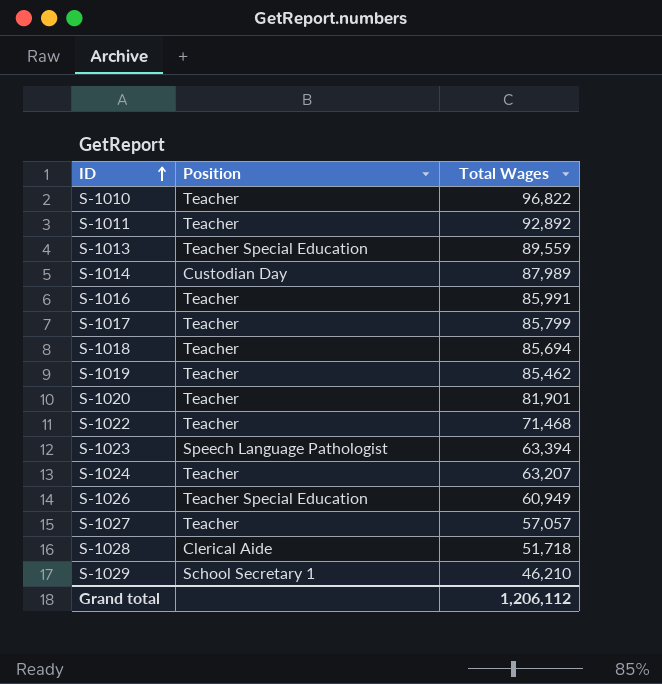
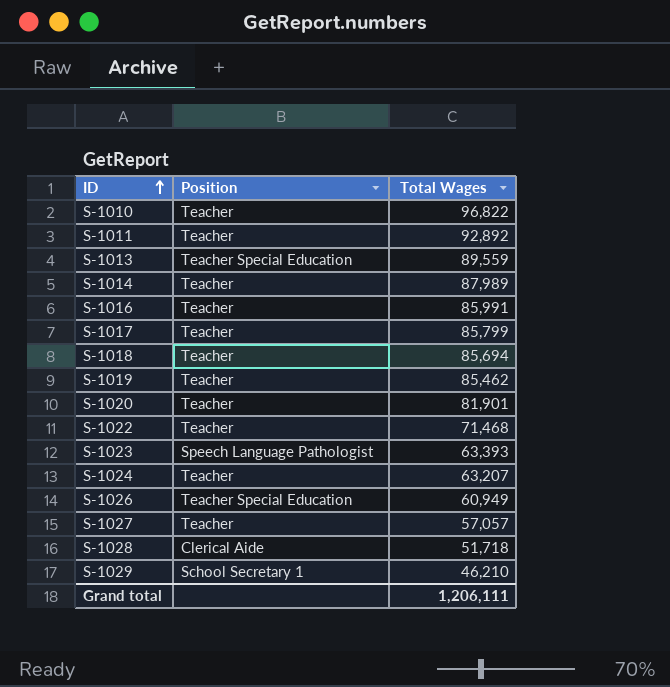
S-1014 | Position: Custodian Day -> Teacher
S-1023 | Total Wages: 63,394 -> 63,393
Grand total | Total Wages: 1,206,112 -> 1,206,111

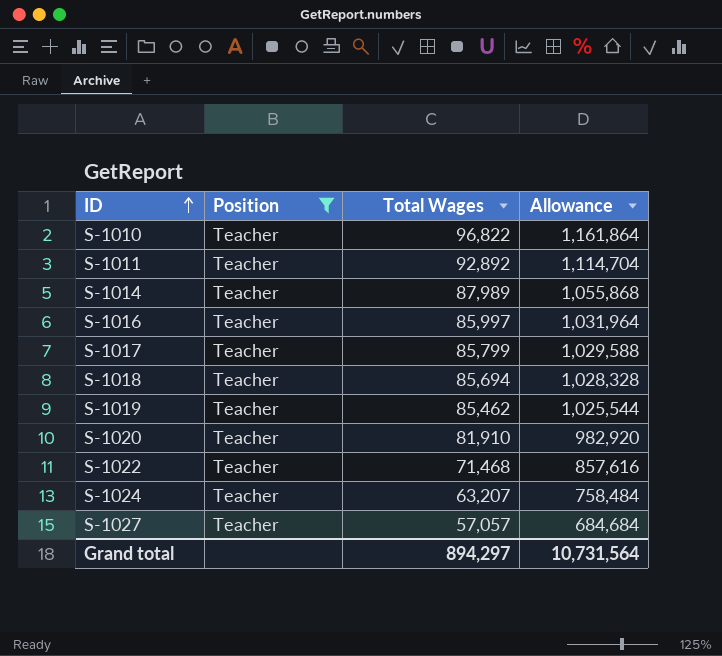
filter: none -> Position = Teacher
column Allowance | formula: none -> [Total Wages] * 12
S-1016 | Total Wages: 85,991 -> 85,997
S-1020 | Total Wages: 81,901 -> 81,910
Grand total | Total Wages: 1,206,111 -> 894,297

